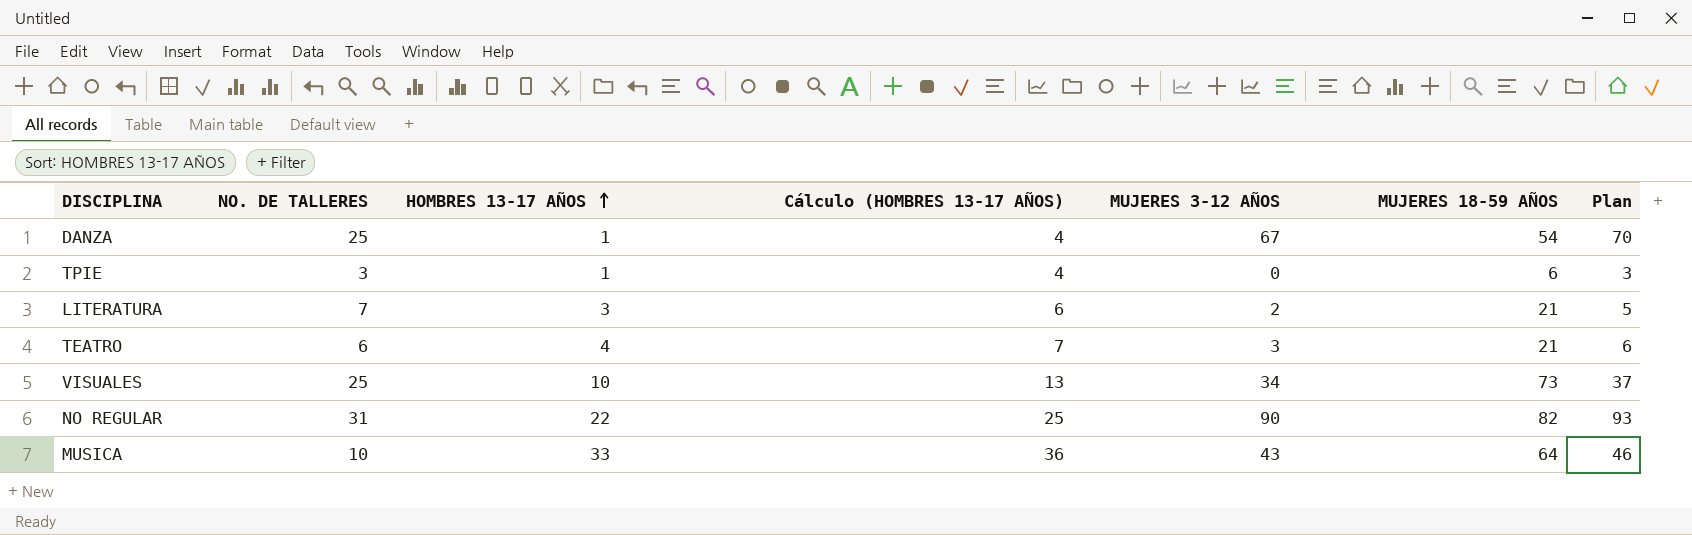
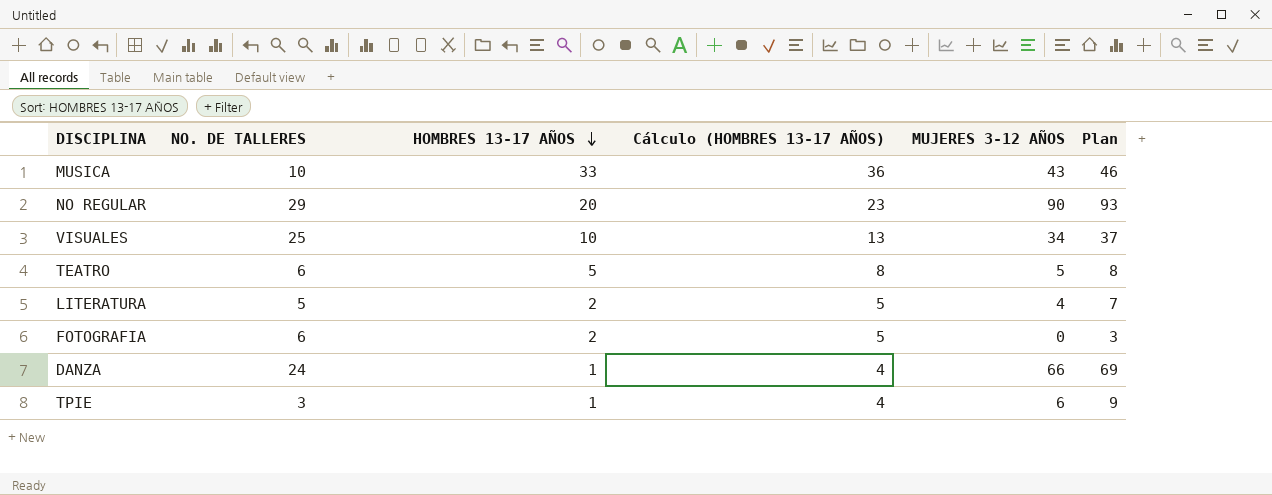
row order: HOMBRES 13-17 AÑOS ascending -> HOMBRES 13-17 AÑOS descending
column MUJERES 18-59 AÑOS | position: 6 -> none
NO REGULAR | NO. DE TALLERES: 31 -> 29
NO REGULAR | HOMBRES 13-17 AÑOS: 22 -> 20
NO REGULAR | Cálculo (HOMBRES 13-17 AÑOS): 25 -> 23
TEATRO | HOMBRES 13-17 AÑOS: 4 -> 5
TEATRO | Cálculo (HOMBRES 13-17 AÑOS): 7 -> 8
TEATRO | MUJERES 3-12 AÑOS: 3 -> 5
TEATRO | Plan: 6 -> 8
LITERATURA | NO. DE TALLERES: 7 -> 5
LITERATURA | HOMBRES 13-17 AÑOS: 3 -> 2
LITERATURA | Cálculo (HOMBRES 13-17 AÑOS): 6 -> 5
LITERATURA | MUJERES 3-12 AÑOS: 2 -> 4
LITERATURA | Plan: 5 -> 7
row FOTOGRAFIA: none -> 6 | 2 | 5 | 0 | 3
DANZA | NO. DE TALLERES: 25 -> 24
DANZA | MUJERES 3-12 AÑOS: 67 -> 66
DANZA | Plan: 70 -> 69
TPIE | MUJERES 3-12 AÑOS: 0 -> 6
TPIE | Plan: 3 -> 9

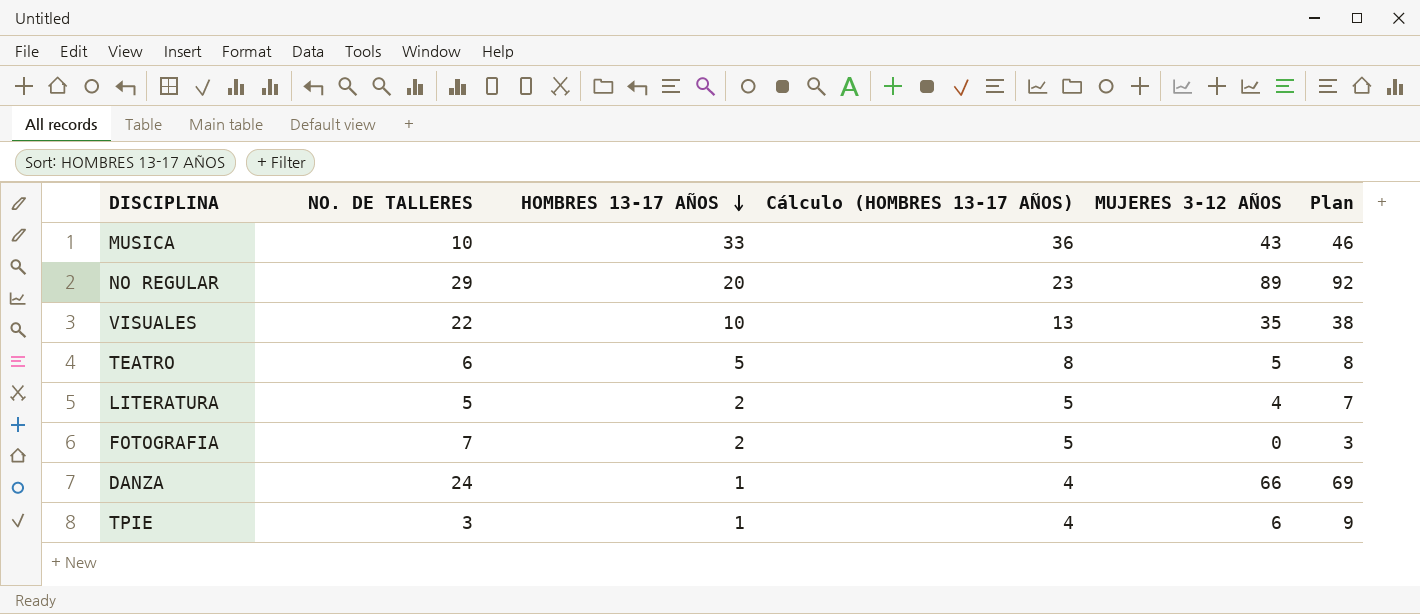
NO REGULAR | MUJERES 3-12 AÑOS: 90 -> 89
NO REGULAR | Plan: 93 -> 92
VISUALES | NO. DE TALLERES: 25 -> 22
VISUALES | MUJERES 3-12 AÑOS: 34 -> 35
VISUALES | Plan: 37 -> 38
FOTOGRAFIA | NO. DE TALLERES: 6 -> 7

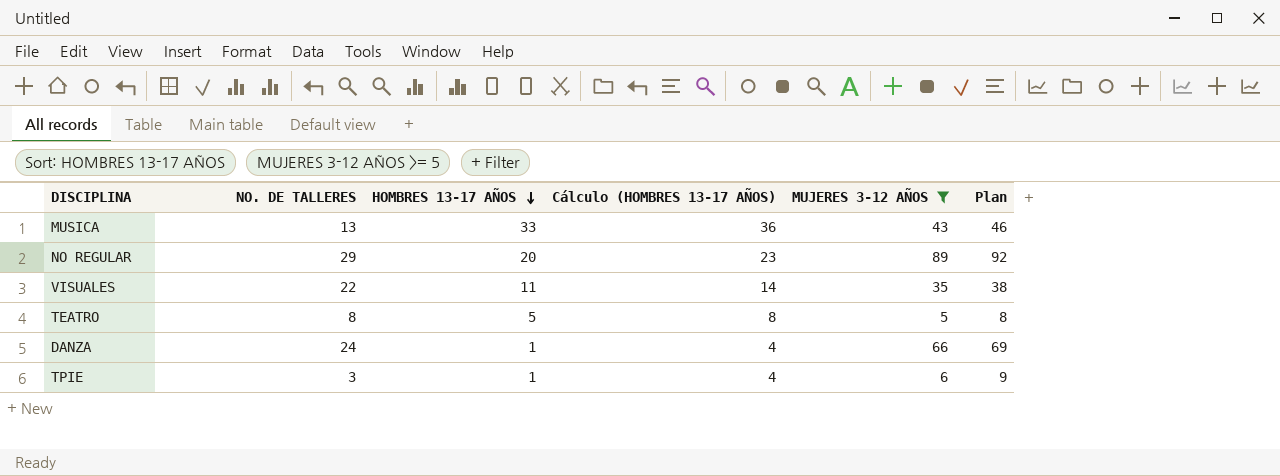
filter: none -> MUJERES 3-12 AÑOS >= 5
MUSICA | NO. DE TALLERES: 10 -> 13
VISUALES | HOMBRES 13-17 AÑOS: 10 -> 11
VISUALES | Cálculo (HOMBRES 13-17 AÑOS): 13 -> 14
TEATRO | NO. DE TALLERES: 6 -> 8

